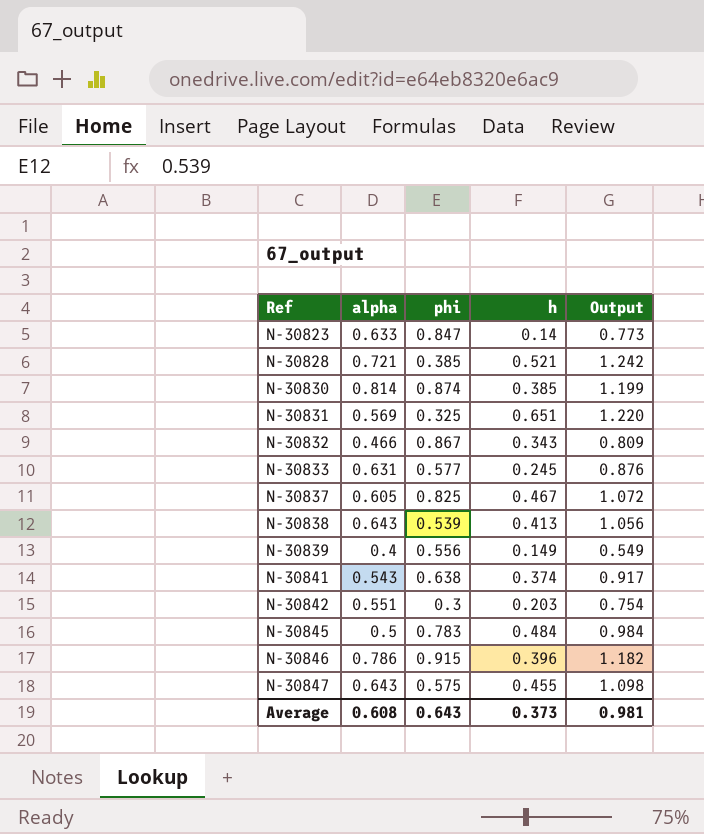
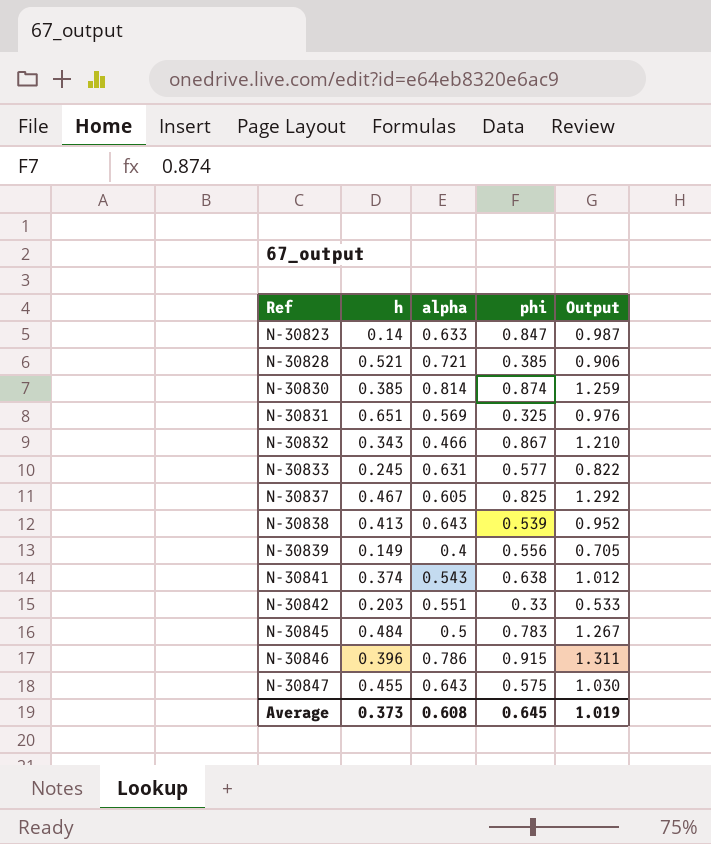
column h | position: 4 -> 2
column Output | formula: [alpha] + [h] -> [h] + [phi]
N-30842 | phi: 0.3 -> 0.33
Average | phi: 0.643 -> 0.645
Average | Output: 0.981 -> 1.019

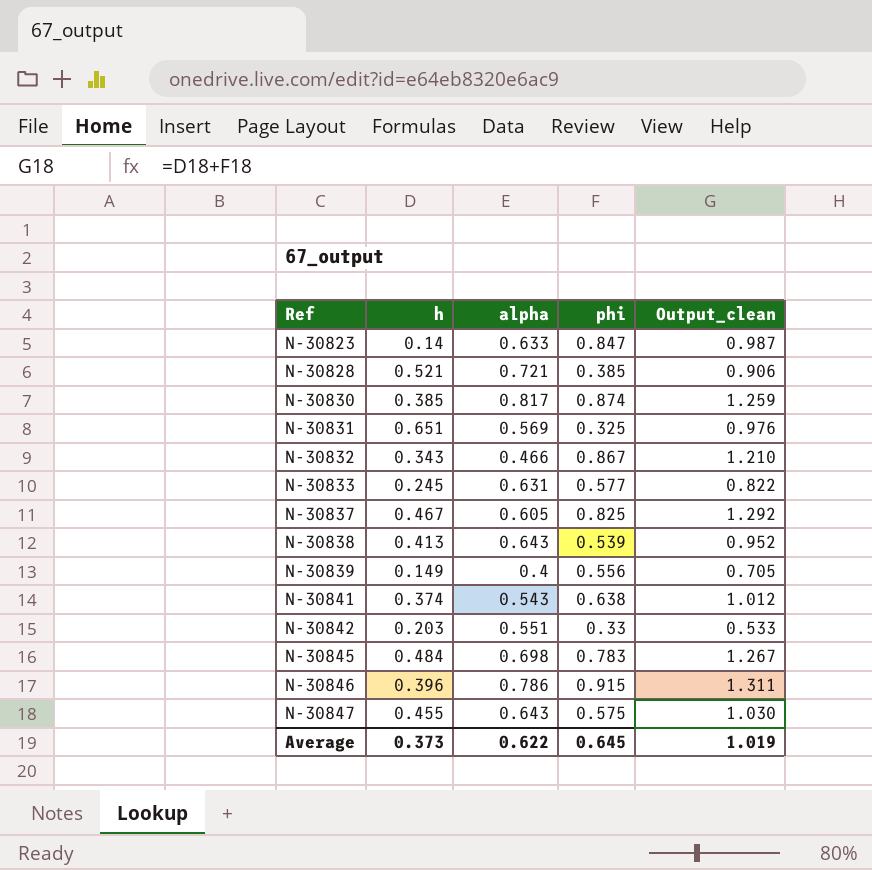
column name: Output -> Output_clean
N-30830 | alpha: 0.814 -> 0.817
N-30845 | alpha: 0.5 -> 0.698
Average | alpha: 0.608 -> 0.622

